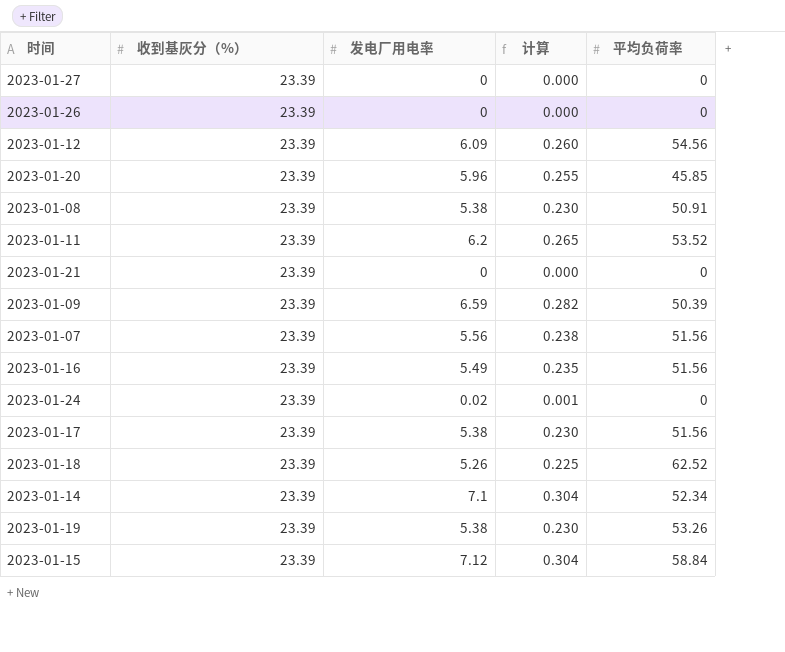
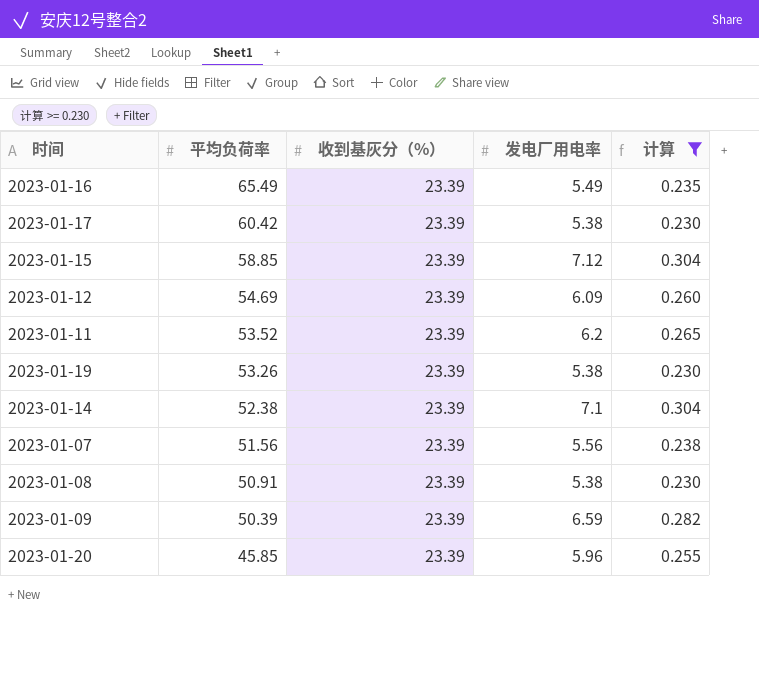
filter: none -> 计算 >= 0.230
row order: none -> 平均负荷率 descending
column 平均负荷率 | position: 5 -> 2
2023-01-16 | 平均负荷率: 51.56 -> 65.49
2023-01-17 | 平均负荷率: 51.56 -> 60.42
2023-01-15 | 平均负荷率: 58.84 -> 58.85
2023-01-12 | 平均负荷率: 54.56 -> 54.69
2023-01-14 | 平均负荷率: 52.34 -> 52.38

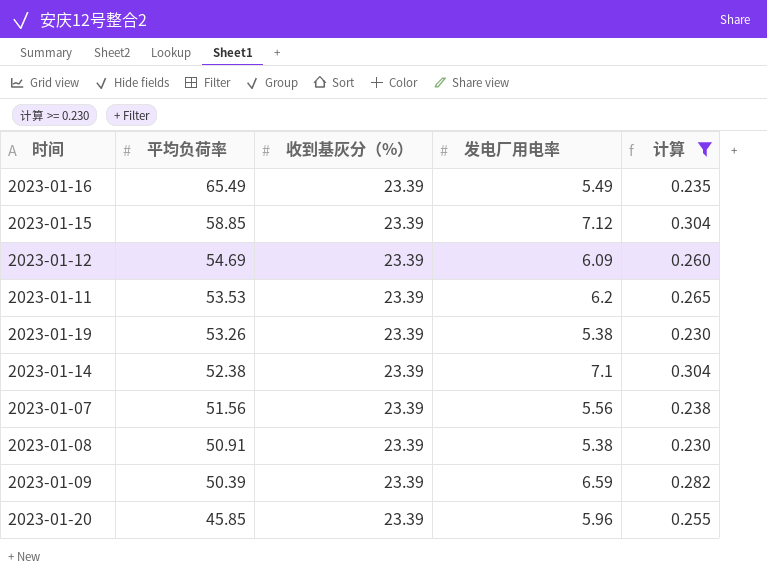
row 2023-01-17: 60.42 | 23.39 | 5.38 | 0.230 -> none
2023-01-11 | 平均负荷率: 53.52 -> 53.53

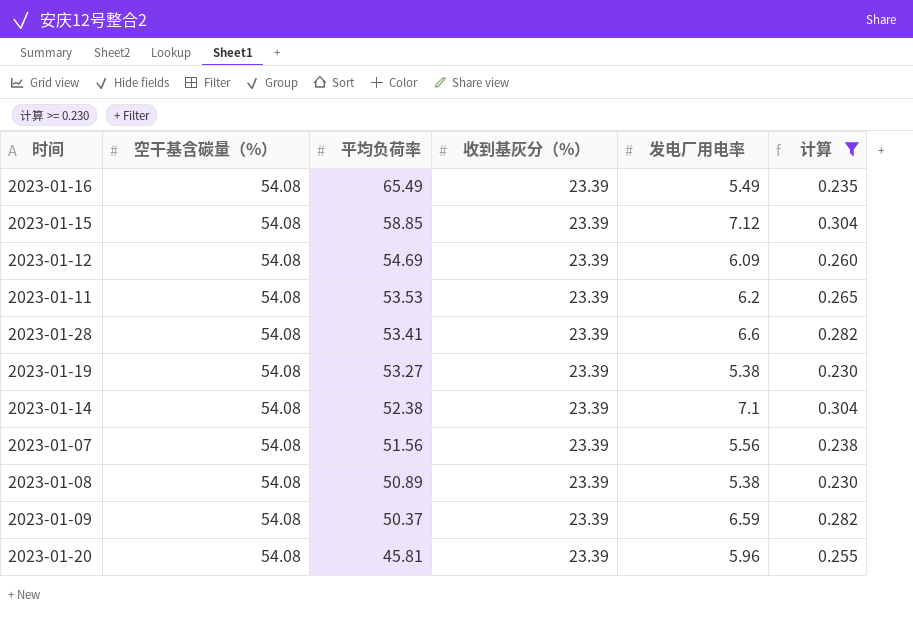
column 空干基含碳量（%） | position: none -> 2
row 2023-01-28: none -> 54.08 | 53.41 | 23.39 | 6.6 | 0.282
2023-01-19 | 平均负荷率: 53.26 -> 53.27
2023-01-08 | 平均负荷率: 50.91 -> 50.89
2023-01-09 | 平均负荷率: 50.39 -> 50.37
2023-01-20 | 平均负荷率: 45.85 -> 45.81

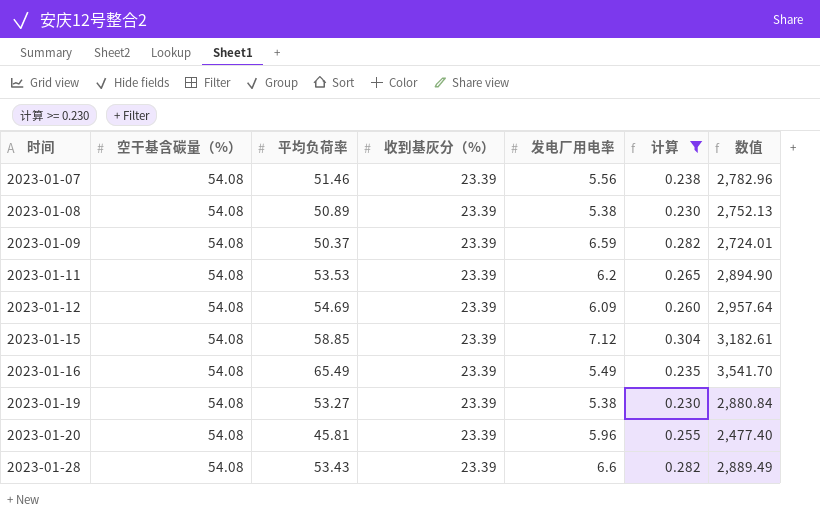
row order: 平均负荷率 descending -> 时间 ascending
column 数值 | formula: none -> [空干基含碳量（%）] * [平均负荷率]
row 2023-01-14: 54.08 | 52.38 | 23.39 | 7.1 | 0.304 -> none
2023-01-07 | 平均负荷率: 51.56 -> 51.46
2023-01-28 | 平均负荷率: 53.41 -> 53.43

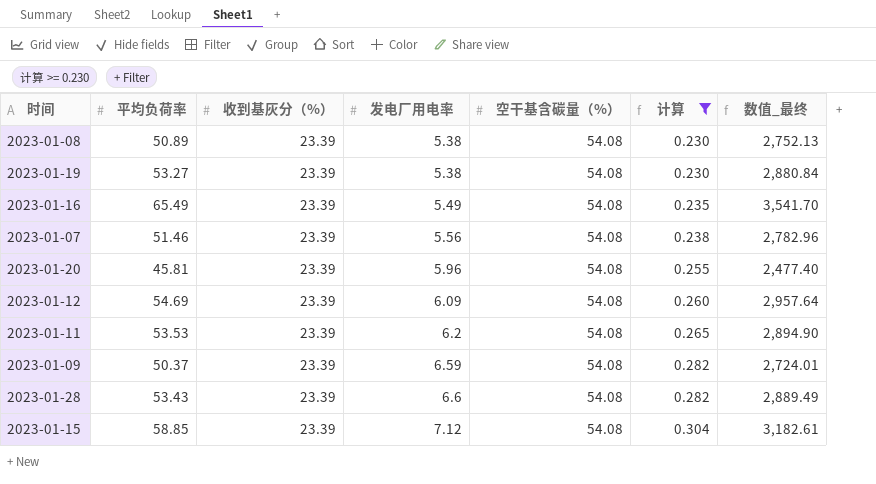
row order: 时间 ascending -> 发电厂用电率 ascending
column 空干基含碳量（%） | position: 2 -> 5
column name: 数值 -> 数值_最终

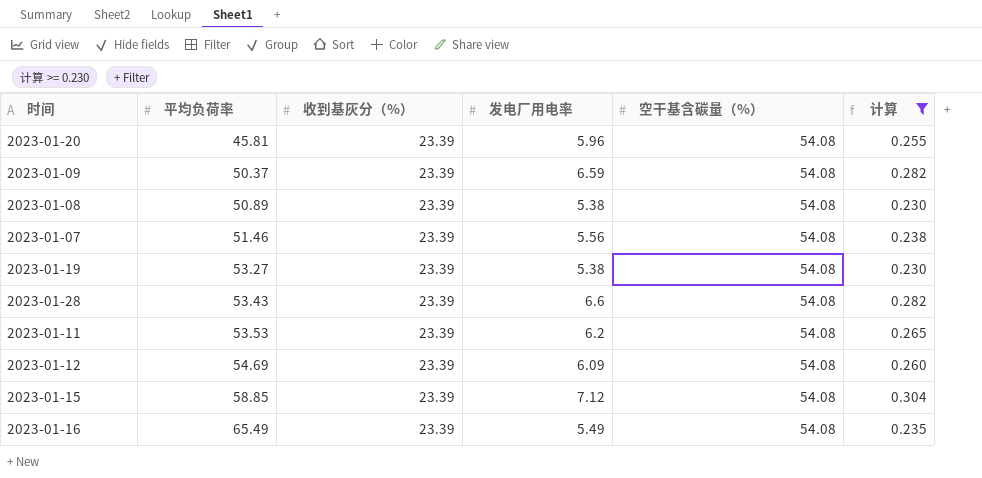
row order: 发电厂用电率 ascending -> 平均负荷率 ascending
column 数值_最终 | formula: [平均负荷率] * [空干基含碳量（%）] -> none

